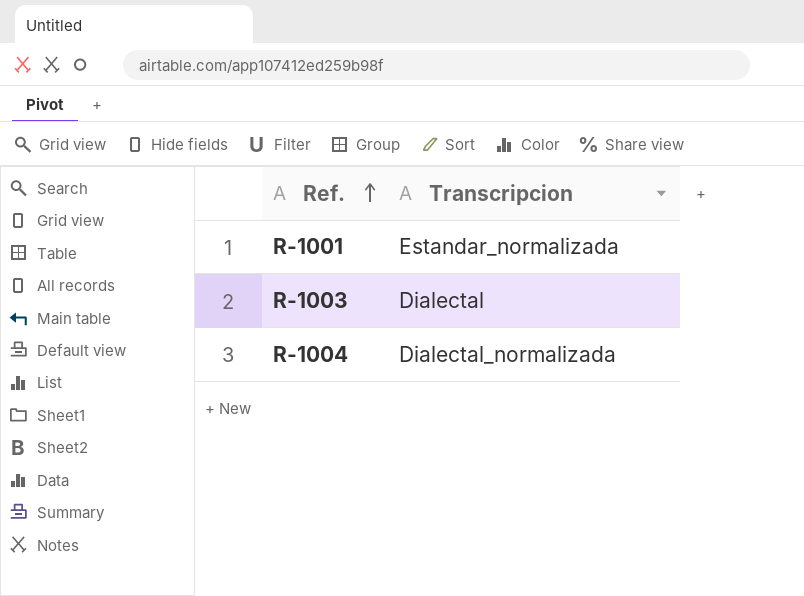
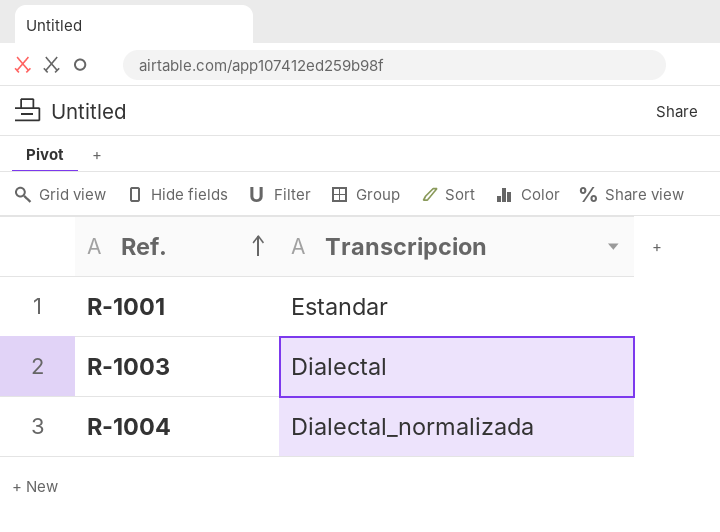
R-1001 | Transcripcion: Estandar_normalizada -> Estandar

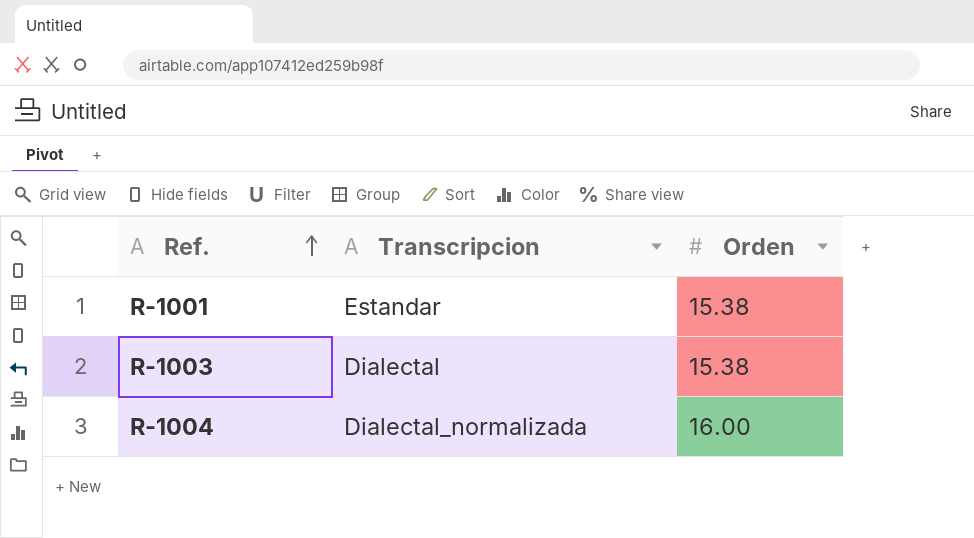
column Orden | position: none -> 3

